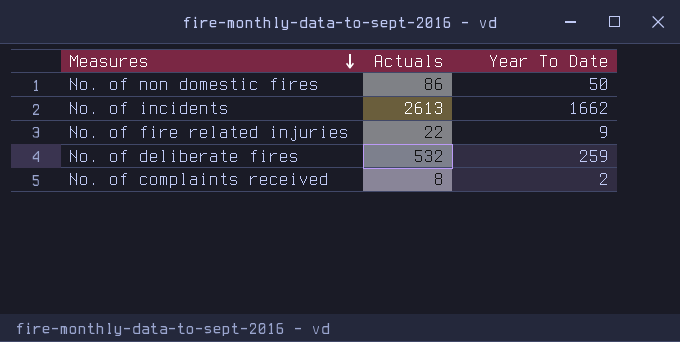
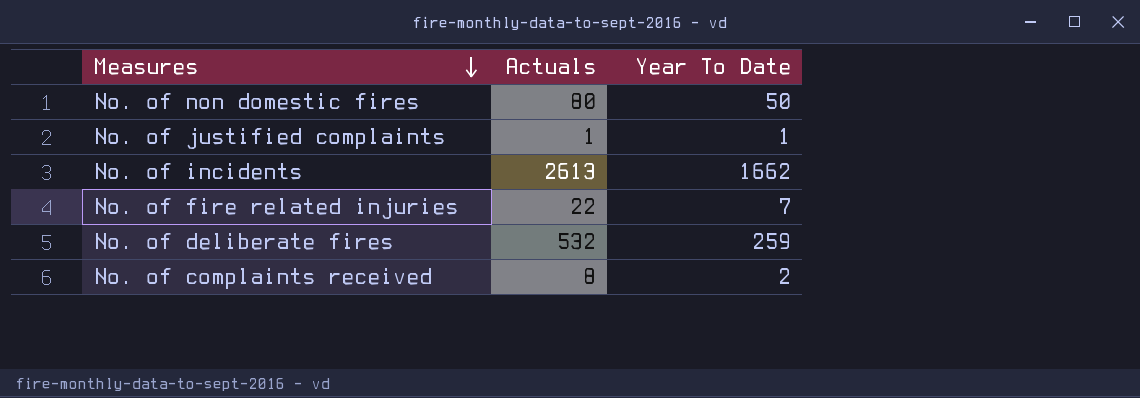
No. of non domestic fires | Actuals: 86 -> 80
row No. of justified complaints: none -> 1 | 1
No. of fire related injuries | Year To Date: 9 -> 7

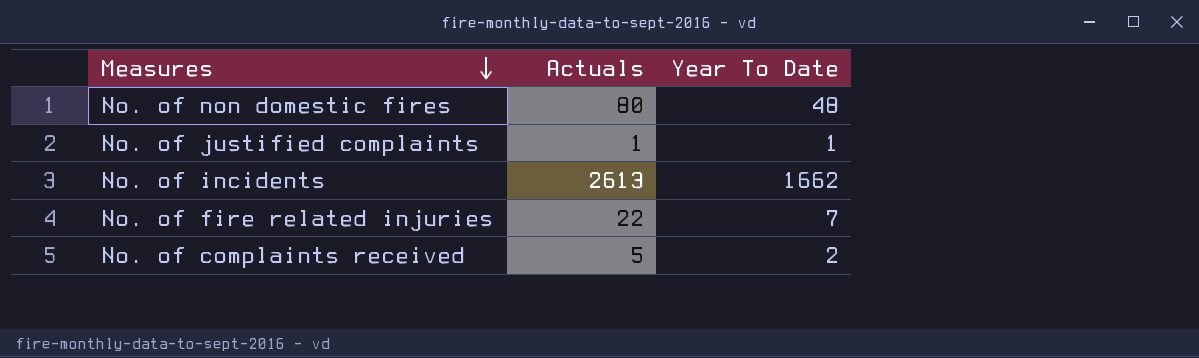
row No. of deliberate fires: 532 | 259 -> none
No. of non domestic fires | Year To Date: 50 -> 48
No. of complaints received | Actuals: 8 -> 5

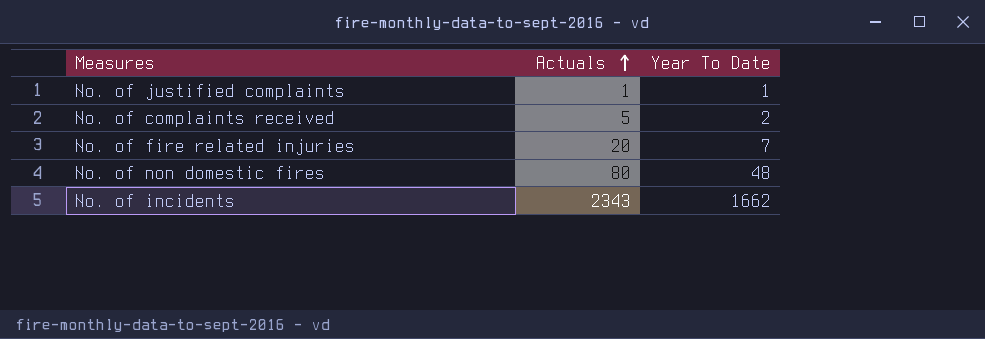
row order: Measures descending -> Actuals ascending
No. of fire related injuries | Actuals: 22 -> 20
No. of incidents | Actuals: 2613 -> 2343

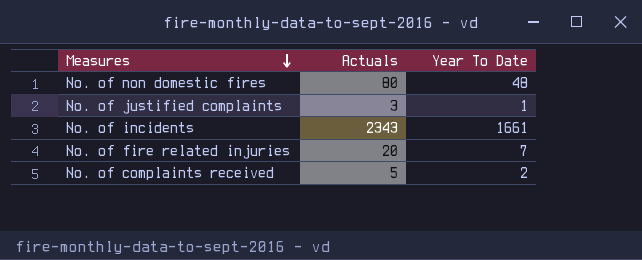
row order: Actuals ascending -> Measures descending
No. of justified complaints | Actuals: 1 -> 3
No. of incidents | Year To Date: 1662 -> 1661

